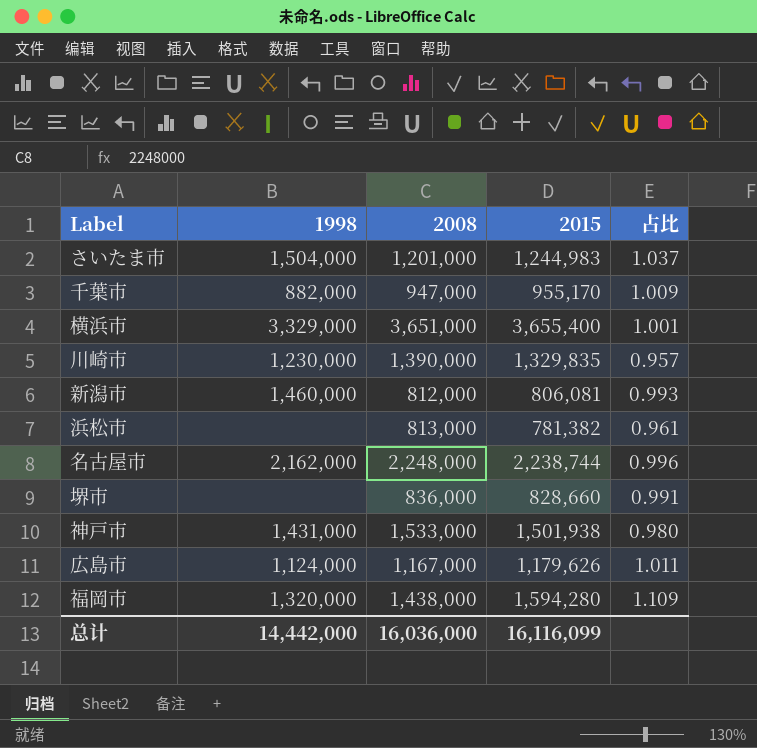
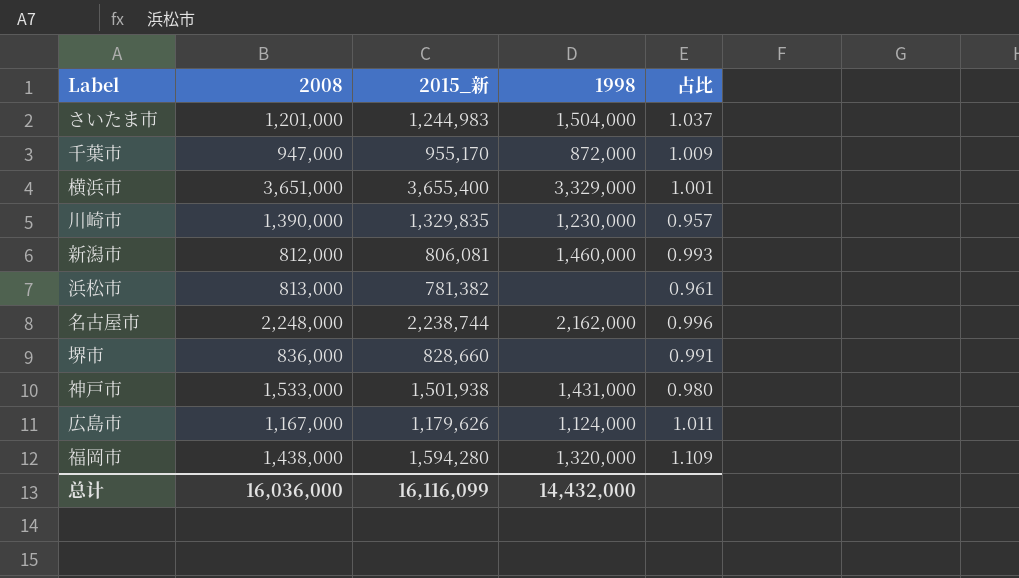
column name: 2015 -> 2015_新
column 1998 | position: 2 -> 4
千葉市 | 1998: 882,000 -> 872,000
总计 | 1998: 14,442,000 -> 14,432,000

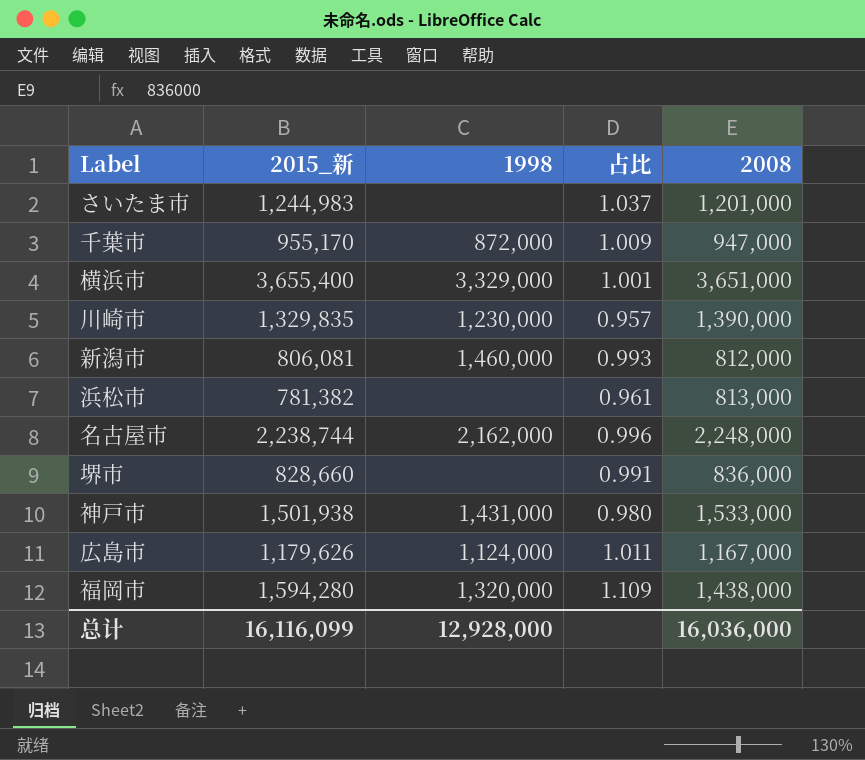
column 2008 | position: 2 -> 5
さいたま市 | 1998: 1,504,000 -> none
总计 | 1998: 14,432,000 -> 12,928,000

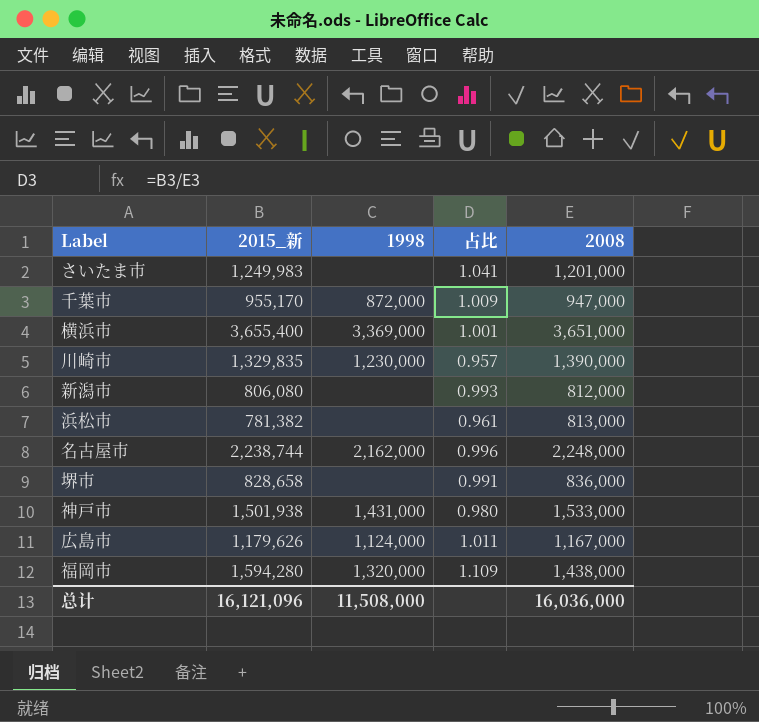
さいたま市 | 2015_新: 1,244,983 -> 1,249,983
さいたま市 | 占比: 1.037 -> 1.041
横浜市 | 1998: 3,329,000 -> 3,369,000
新潟市 | 2015_新: 806,081 -> 806,080
新潟市 | 1998: 1,460,000 -> none
堺市 | 2015_新: 828,660 -> 828,658
总计 | 2015_新: 16,116,099 -> 16,121,096
总计 | 1998: 12,928,000 -> 11,508,000

